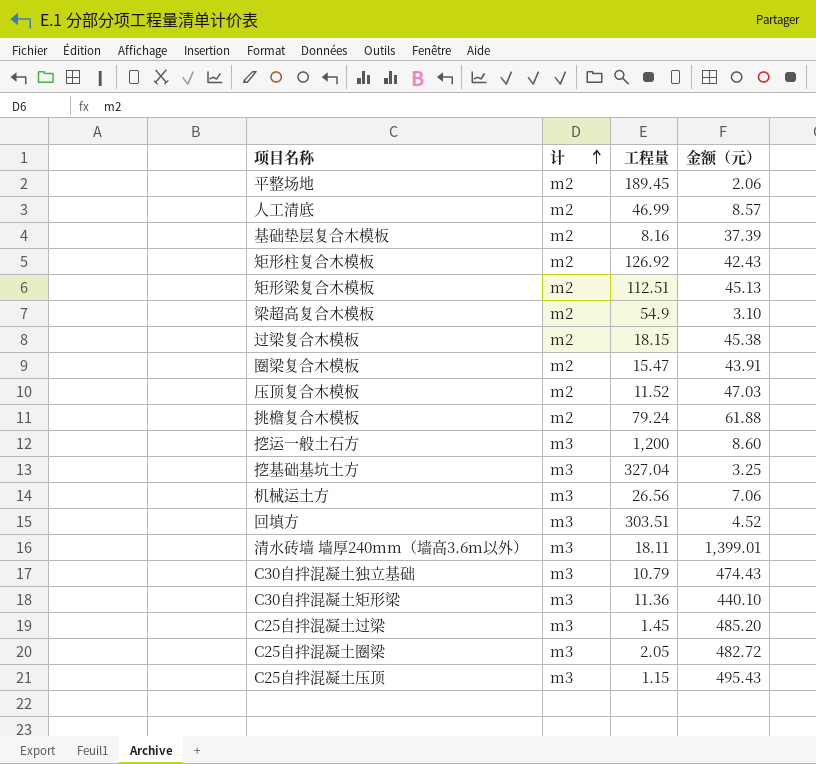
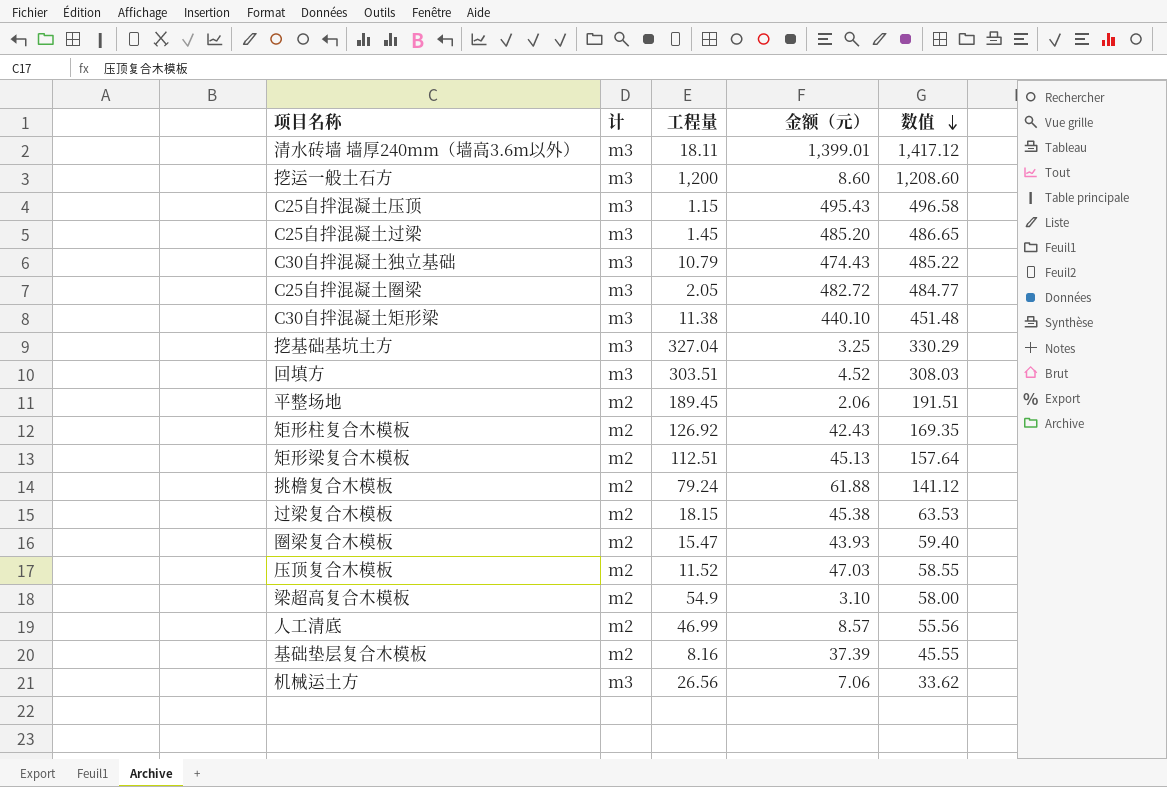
row order: 计 ascending -> 数值 descending
column 数值 | formula: none -> [工程量] + [金额（元）]
C30自拌混凝土矩形梁 | 工程量: 11.36 -> 11.38
圈梁复合木模板 | 金额（元）: 43.91 -> 43.93

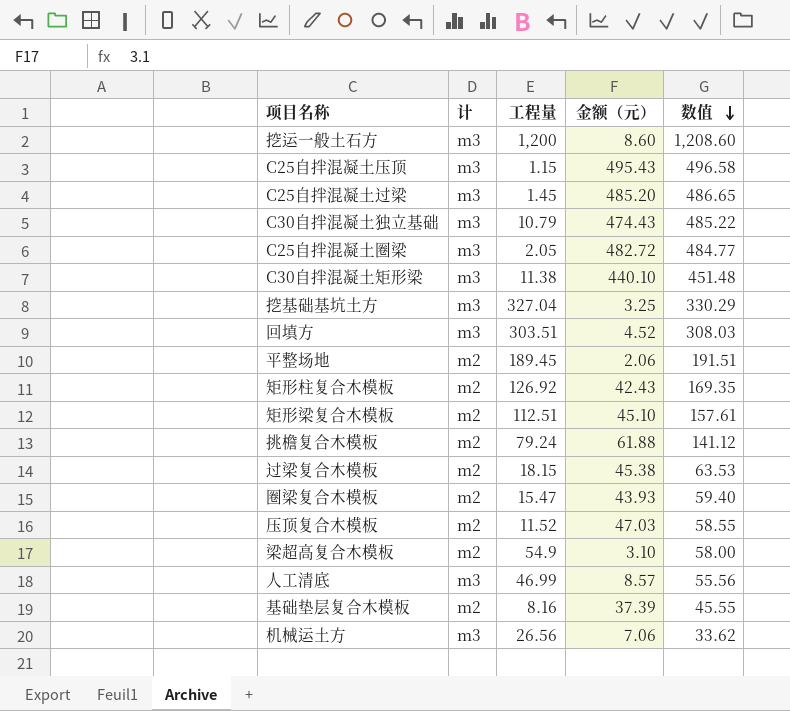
row 清水砖墙 墙厚240mm（墙高3.6m以外）: m3 | 18.11 | 1,399.01 | 1,417.12 -> none
矩形梁复合木模板 | 金额（元）: 45.13 -> 45.10
矩形梁复合木模板 | 数值: 157.64 -> 157.61
人工清底 | 计: m2 -> m3

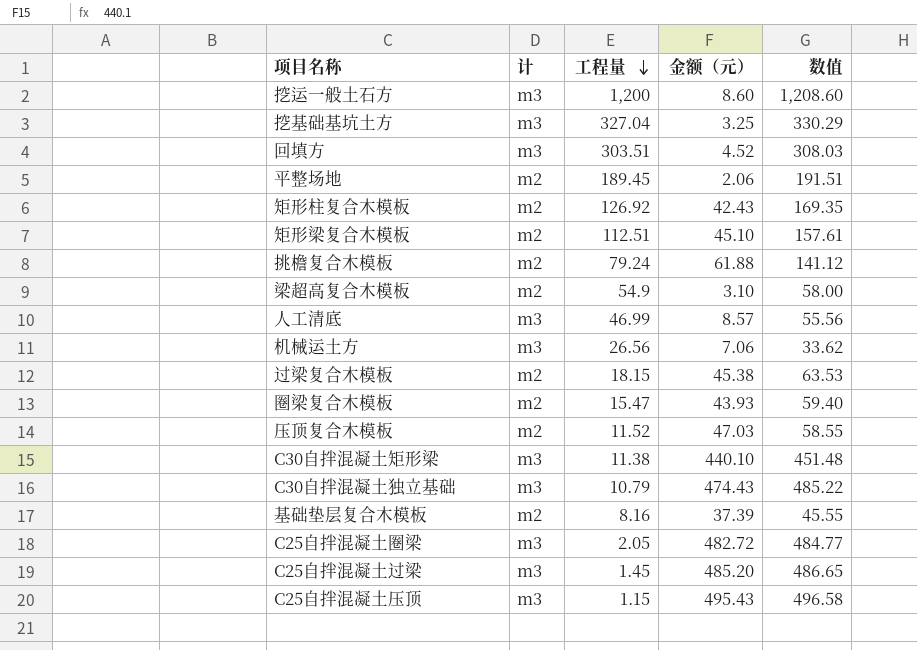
row order: 数值 descending -> 工程量 descending

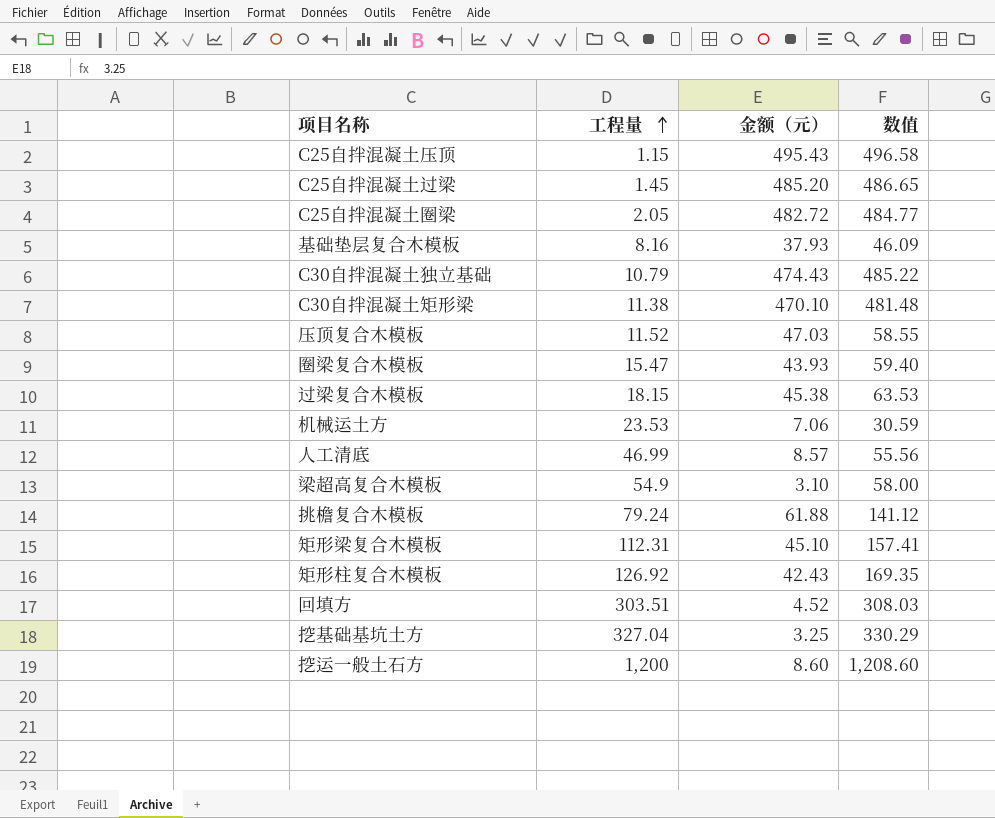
row order: 工程量 descending -> 工程量 ascending
column 计 | position: 2 -> none
row 平整场地: m2 | 189.45 | 2.06 | 191.51 -> none
基础垫层复合木模板 | 金额（元）: 37.39 -> 37.93
基础垫层复合木模板 | 数值: 45.55 -> 46.09
C30自拌混凝土矩形梁 | 金额（元）: 440.10 -> 470.10
C30自拌混凝土矩形梁 | 数值: 451.48 -> 481.48
机械运土方 | 工程量: 26.56 -> 23.53
机械运土方 | 数值: 33.62 -> 30.59
矩形梁复合木模板 | 工程量: 112.51 -> 112.31
矩形梁复合木模板 | 数值: 157.61 -> 157.41

